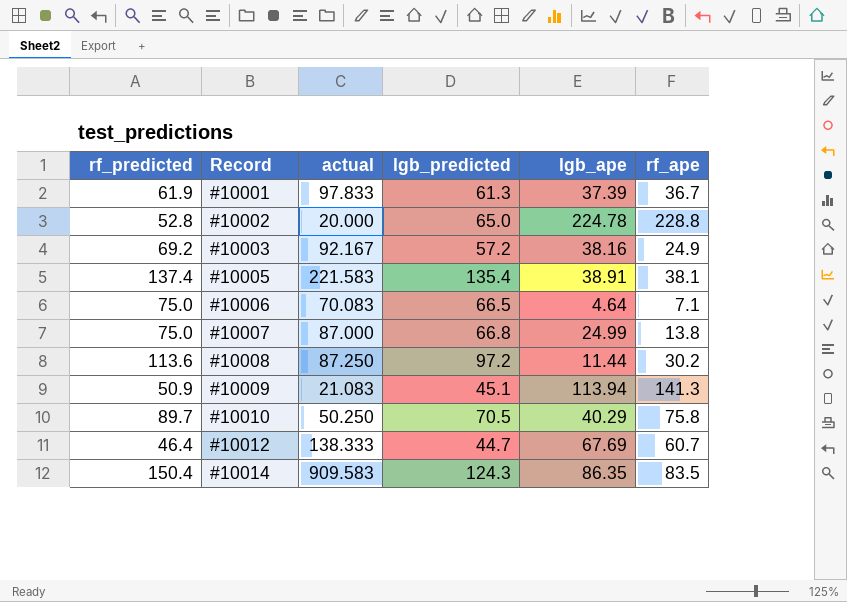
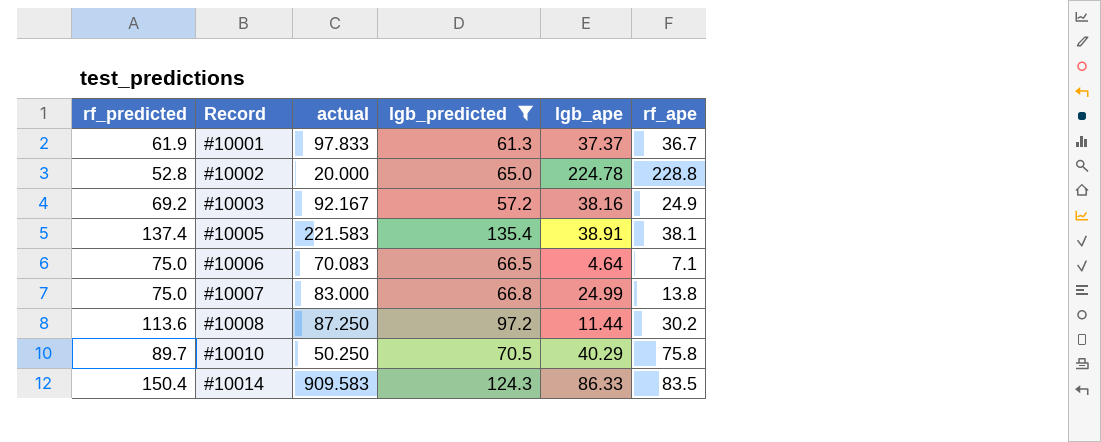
filter: none -> lgb_predicted >= 57.2
#10001 | lgb_ape: 37.39 -> 37.37
#10007 | actual: 87.000 -> 83.000
#10014 | lgb_ape: 86.35 -> 86.33

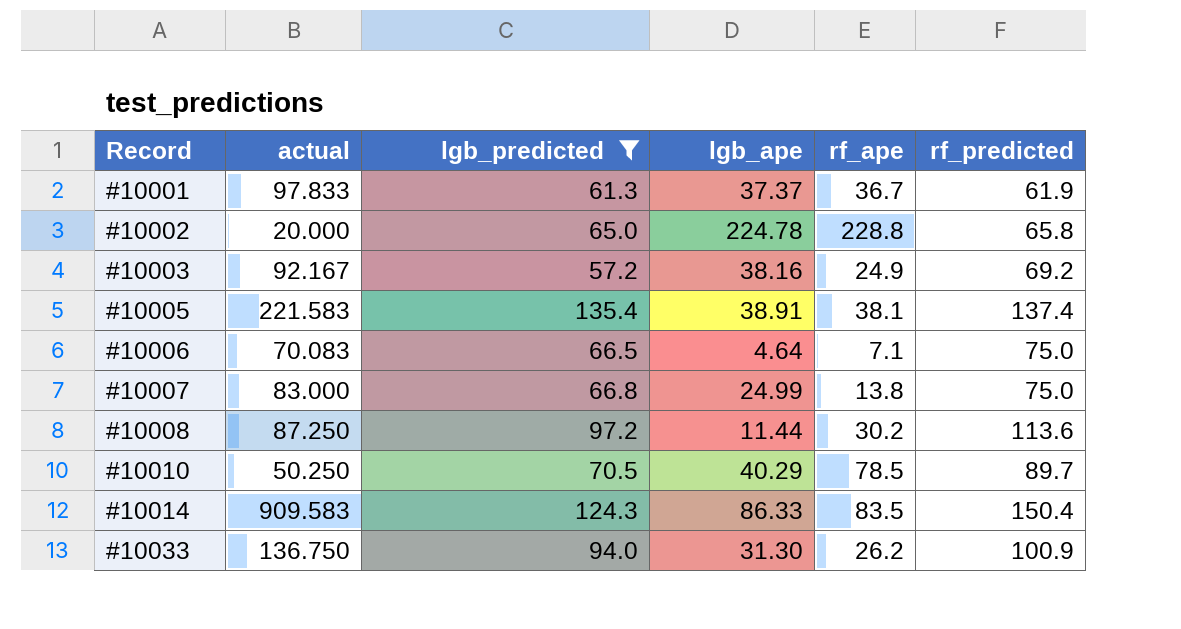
column rf_predicted | position: 1 -> 6
#10002 | rf_predicted: 52.8 -> 65.8
#10010 | rf_ape: 75.8 -> 78.5
row #10033: none -> 136.750 | 94.0 | 31.30 | 26.2 | 100.9

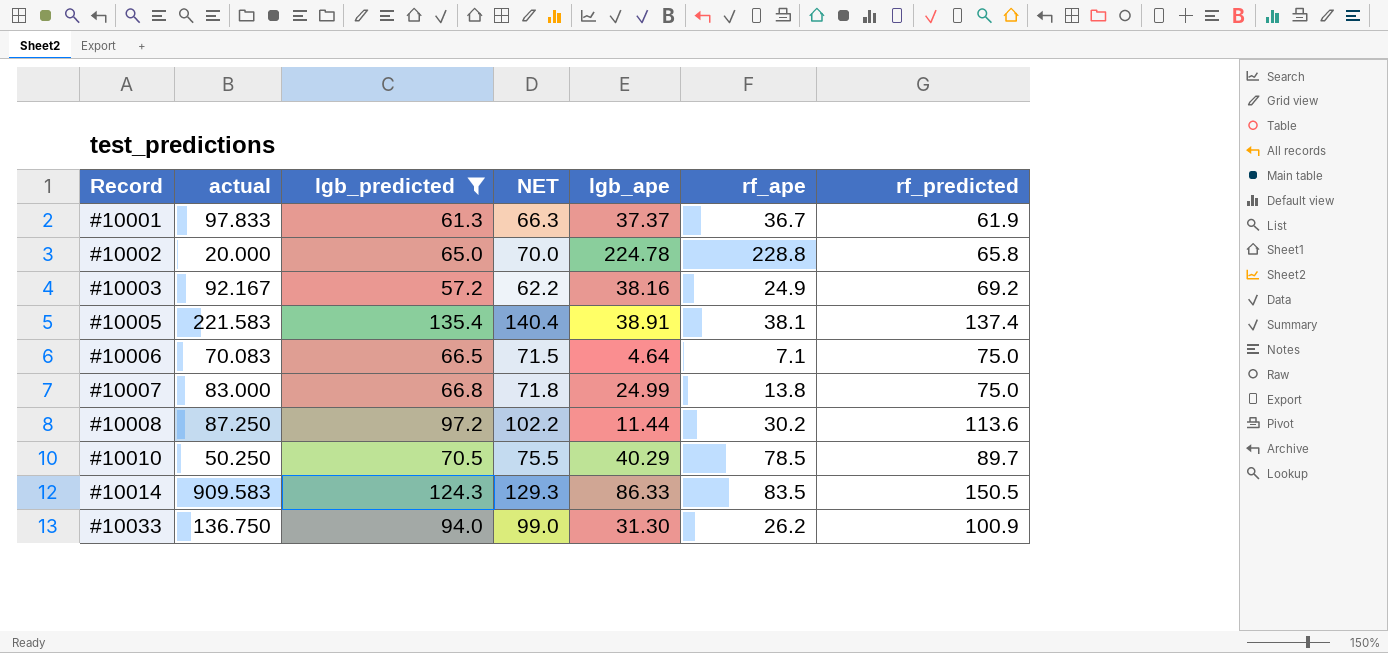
column NET | formula: none -> [lgb_predicted] + 5
#10014 | rf_predicted: 150.4 -> 150.5

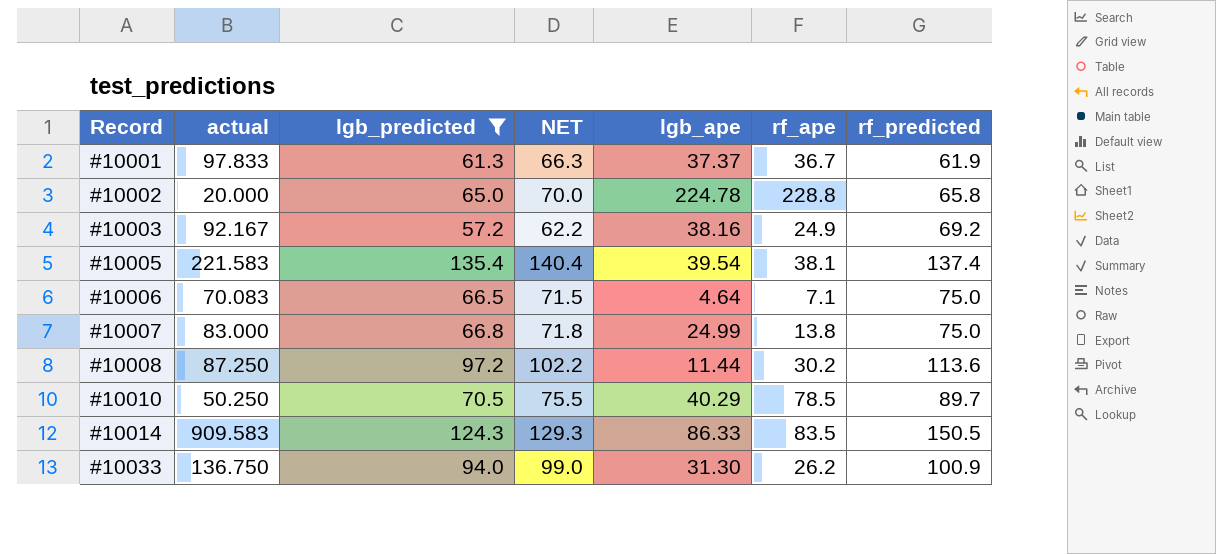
#10005 | lgb_ape: 38.91 -> 39.54

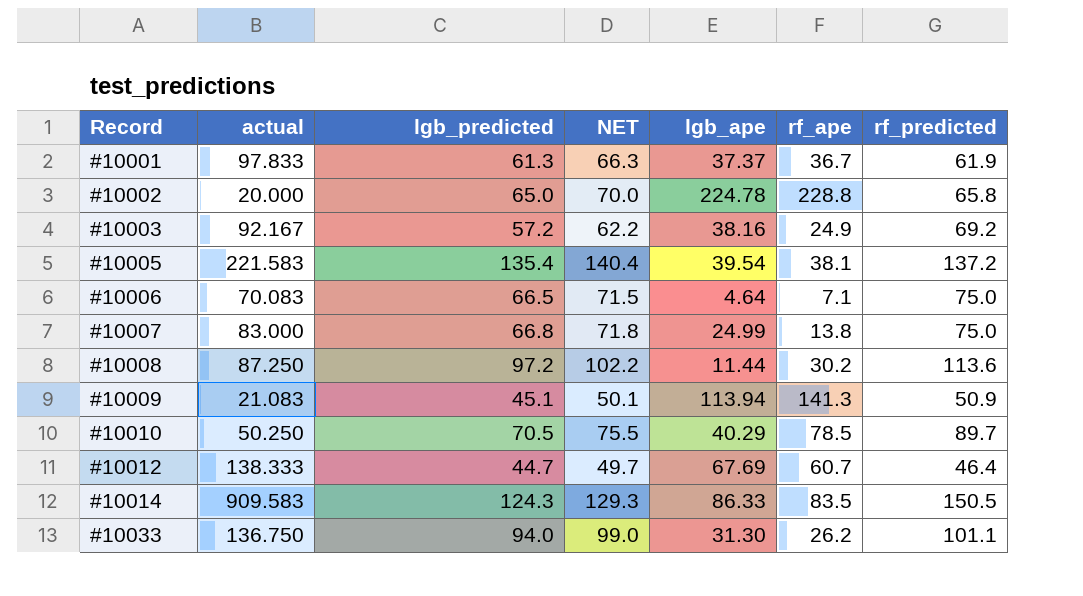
filter: lgb_predicted >= 57.2 -> none
#10005 | rf_predicted: 137.4 -> 137.2
#10033 | rf_predicted: 100.9 -> 101.1

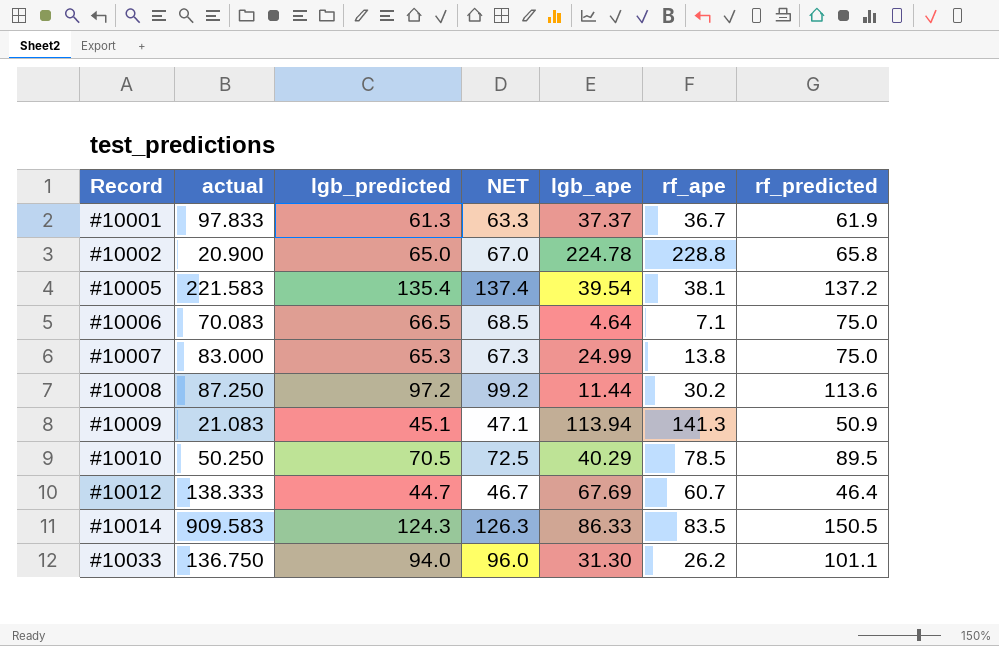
column NET | formula: [lgb_predicted] + 5 -> [lgb_predicted] + 2
row #10003: 92.167 | 57.2 | 62.2 | 38.16 | 24.9 | 69.2 -> none
#10002 | actual: 20.000 -> 20.900
#10007 | lgb_predicted: 66.8 -> 65.3
#10010 | rf_predicted: 89.7 -> 89.5

